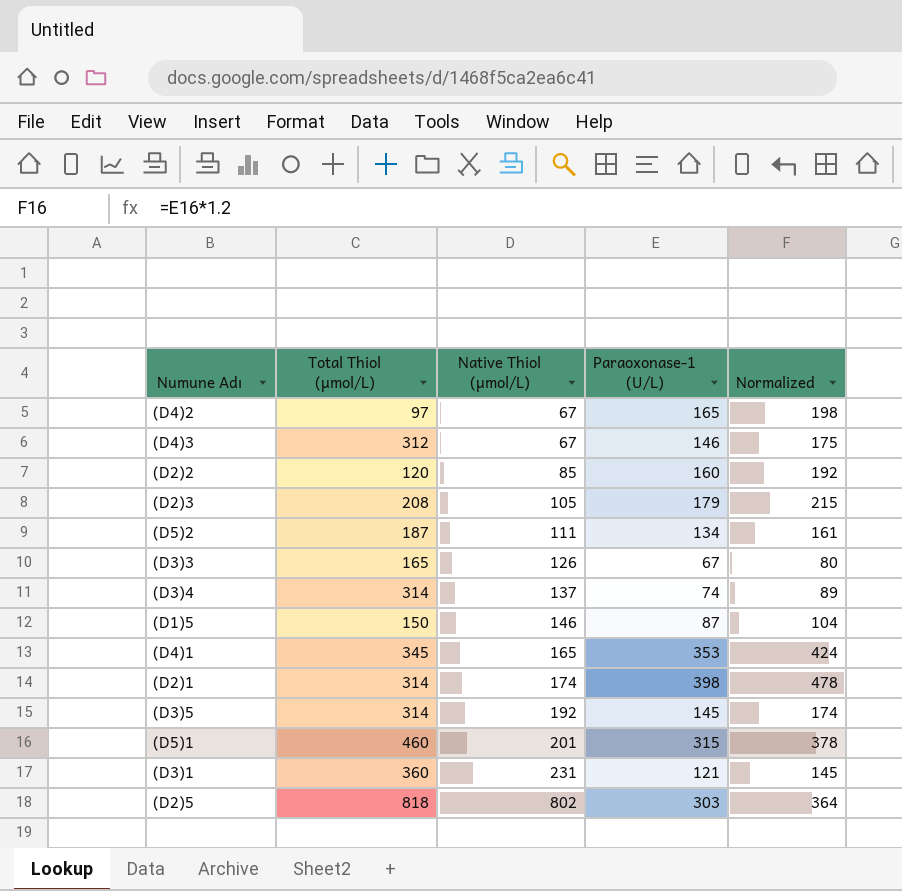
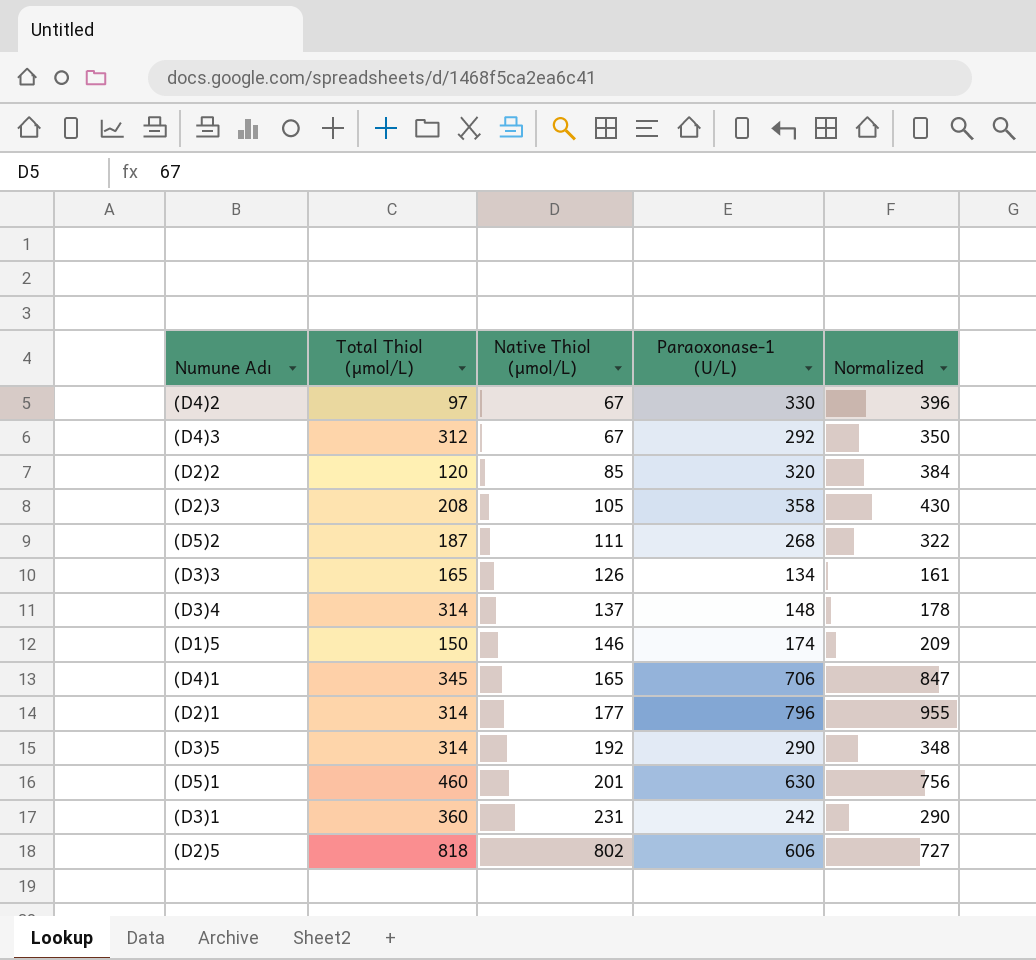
(D4)2 | Paraoxonase-1 (U/L): 165 -> 330
(D4)2 | Normalized: 198 -> 396
(D4)3 | Paraoxonase-1 (U/L): 146 -> 292
(D4)3 | Normalized: 175 -> 350
(D2)2 | Paraoxonase-1 (U/L): 160 -> 320
(D2)2 | Normalized: 192 -> 384
(D2)3 | Paraoxonase-1 (U/L): 179 -> 358
(D2)3 | Normalized: 215 -> 430
(D5)2 | Paraoxonase-1 (U/L): 134 -> 268
(D5)2 | Normalized: 161 -> 322
(D3)3 | Paraoxonase-1 (U/L): 67 -> 134
(D3)3 | Normalized: 80 -> 161
(D3)4 | Paraoxonase-1 (U/L): 74 -> 148
(D3)4 | Normalized: 89 -> 178
(D1)5 | Paraoxonase-1 (U/L): 87 -> 174
(D1)5 | Normalized: 104 -> 209
(D4)1 | Paraoxonase-1 (U/L): 353 -> 706
(D4)1 | Normalized: 424 -> 847
(D2)1 | Native Thiol (µmol/L): 174 -> 177
(D2)1 | Paraoxonase-1 (U/L): 398 -> 796
(D2)1 | Normalized: 478 -> 955
(D3)5 | Paraoxonase-1 (U/L): 145 -> 290
(D3)5 | Normalized: 174 -> 348
(D5)1 | Paraoxonase-1 (U/L): 315 -> 630
(D5)1 | Normalized: 378 -> 756
(D3)1 | Paraoxonase-1 (U/L): 121 -> 242
(D3)1 | Normalized: 145 -> 290
(D2)5 | Paraoxonase-1 (U/L): 303 -> 606
(D2)5 | Normalized: 364 -> 727

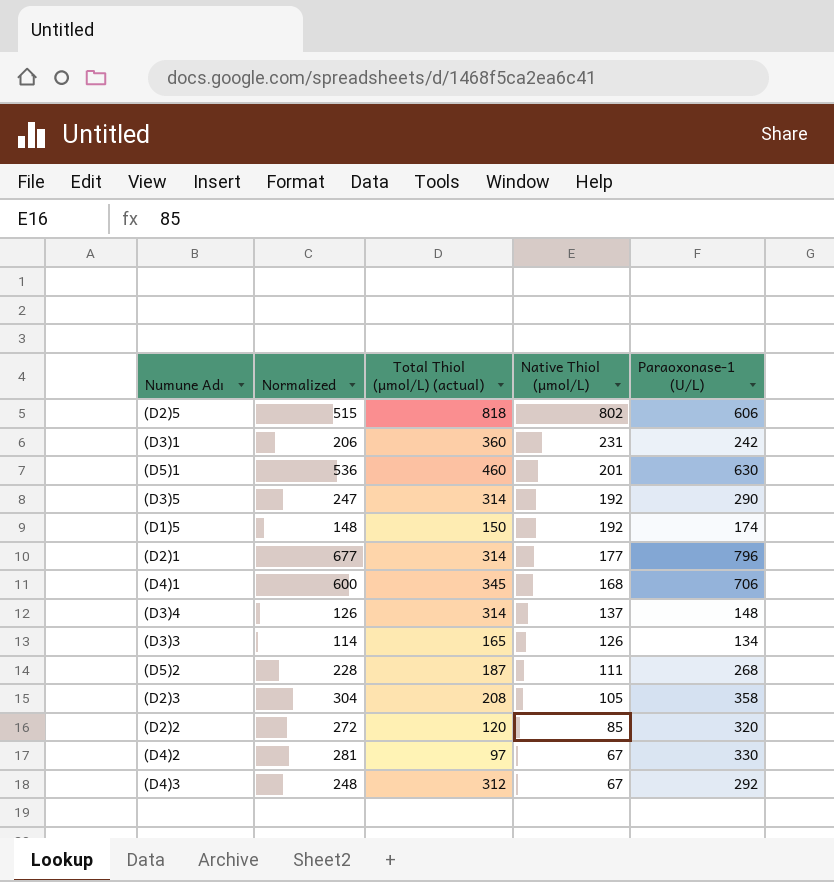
row order: Native Thiol (µmol/L) ascending -> Native Thiol (µmol/L) descending
column Normalized | formula: [Paraoxonase-1 (U/L)] * 1.2 -> [Paraoxonase-1 (U/L)] * 0.85
column Normalized | position: 5 -> 2
column name: Total Thiol (µmol/L) -> Total Thiol (µmol/L) (actual)
(D1)5 | Native Thiol (µmol/L): 146 -> 192
(D4)1 | Native Thiol (µmol/L): 165 -> 168

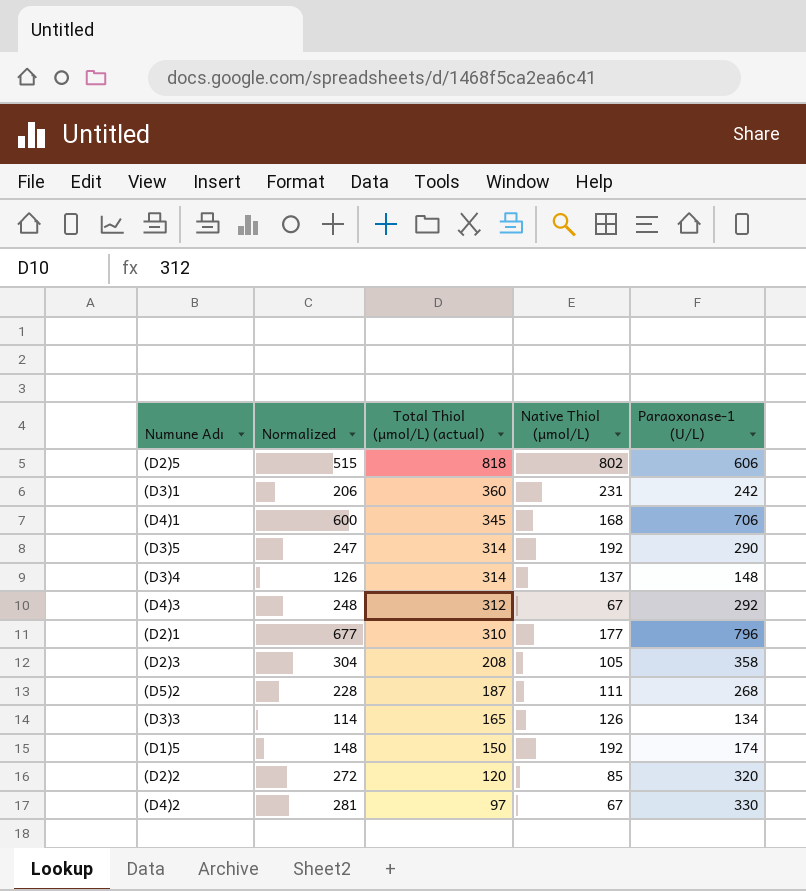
row order: Native Thiol (µmol/L) descending -> Total Thiol (µmol/L) (actual) descending
row (D5)1: 536 | 460 | 201 | 630 -> none
(D2)1 | Total Thiol (µmol/L) (actual): 314 -> 310

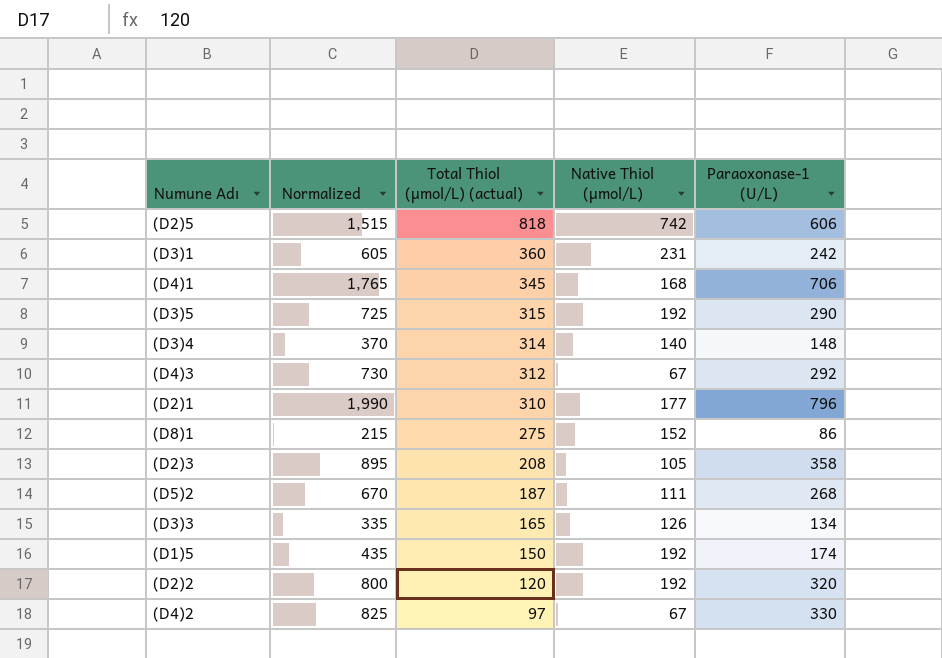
column Normalized | formula: [Paraoxonase-1 (U/L)] * 0.85 -> [Paraoxonase-1 (U/L)] * 2.5
(D2)5 | Native Thiol (µmol/L): 802 -> 742
(D3)5 | Total Thiol (µmol/L) (actual): 314 -> 315
(D3)4 | Native Thiol (µmol/L): 137 -> 140
row (D8)1: none -> 215 | 275 | 152 | 86
(D2)2 | Native Thiol (µmol/L): 85 -> 192

